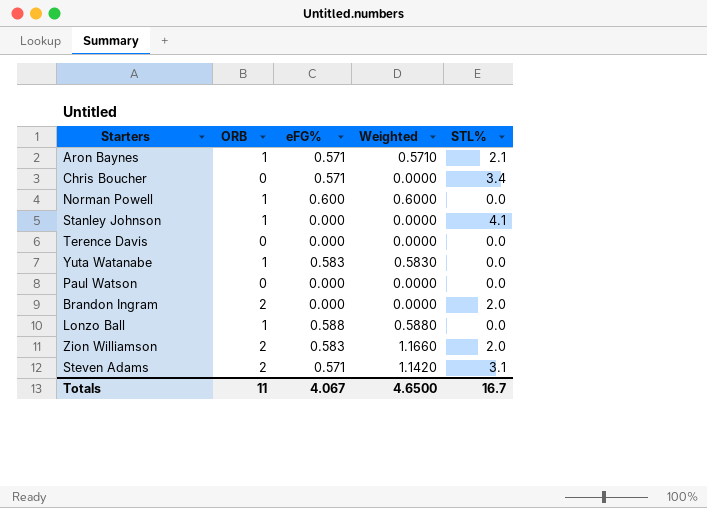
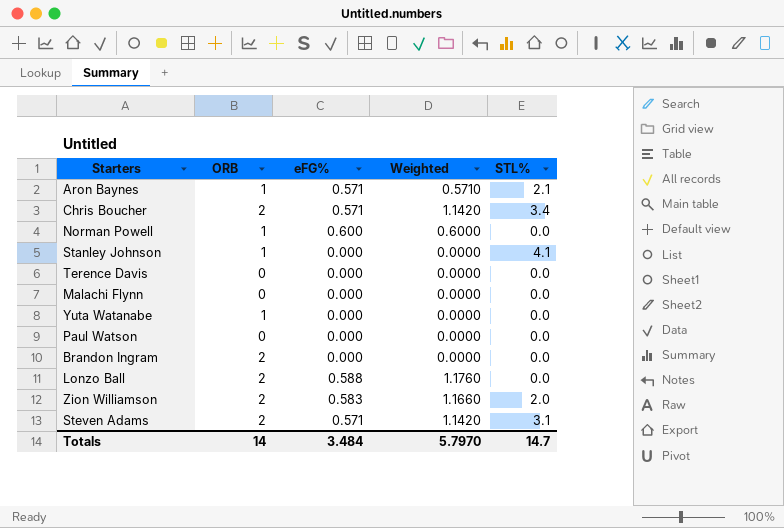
Chris Boucher | ORB: 0 -> 2
Chris Boucher | Weighted: 0.0000 -> 1.1420
row Malachi Flynn: none -> 0 | 0.000 | 0.0000 | 0.0
Yuta Watanabe | eFG%: 0.583 -> 0.000
Yuta Watanabe | Weighted: 0.5830 -> 0.0000
Brandon Ingram | STL%: 2.0 -> 0.0
Lonzo Ball | ORB: 1 -> 2
Lonzo Ball | Weighted: 0.5880 -> 1.1760
Totals | ORB: 11 -> 14
Totals | eFG%: 4.067 -> 3.484
Totals | Weighted: 4.6500 -> 5.7970
Totals | STL%: 16.7 -> 14.7

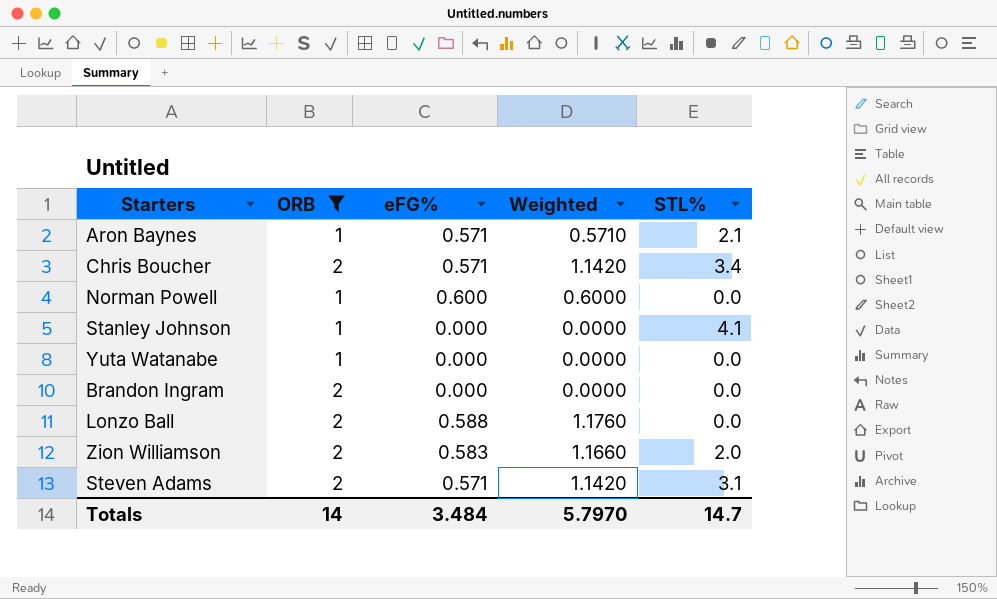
filter: none -> ORB != 0

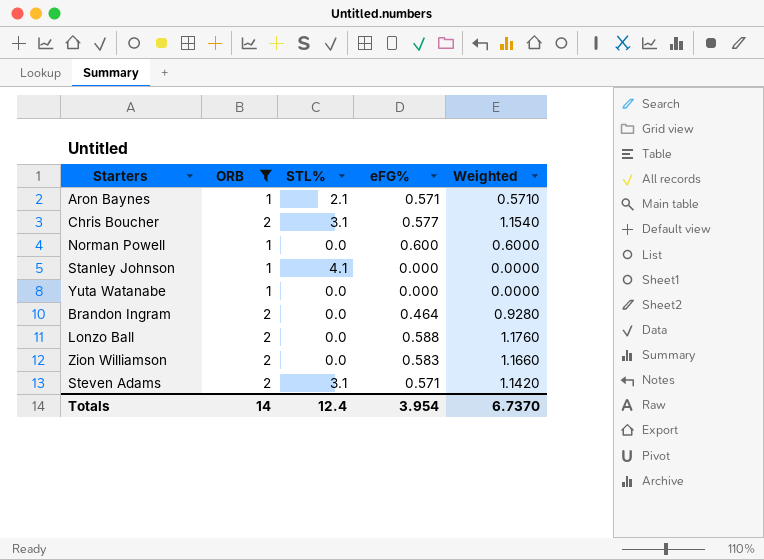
column STL% | position: 5 -> 3
Chris Boucher | STL%: 3.4 -> 3.1
Chris Boucher | eFG%: 0.571 -> 0.577
Chris Boucher | Weighted: 1.1420 -> 1.1540
Brandon Ingram | eFG%: 0.000 -> 0.464
Brandon Ingram | Weighted: 0.0000 -> 0.9280
Zion Williamson | STL%: 2.0 -> 0.0
Totals | STL%: 14.7 -> 12.4
Totals | eFG%: 3.484 -> 3.954
Totals | Weighted: 5.7970 -> 6.7370

